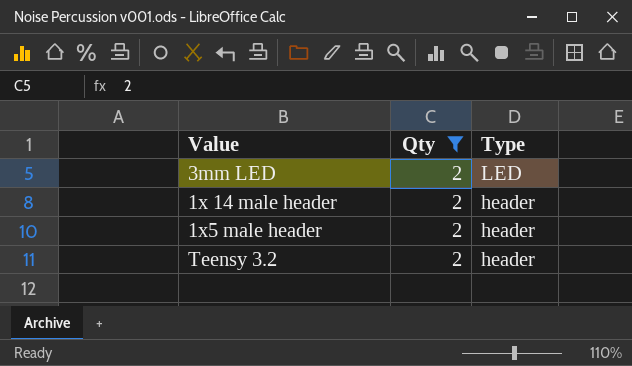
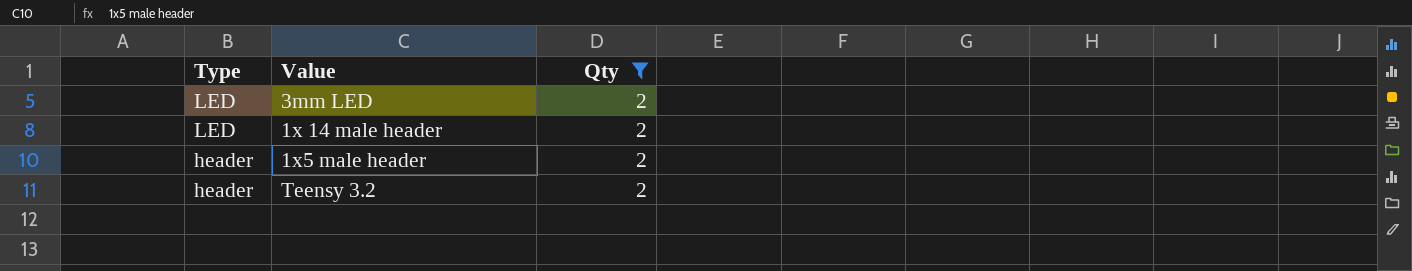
column Type | position: 3 -> 1
1x 14 male header | Type: header -> LED

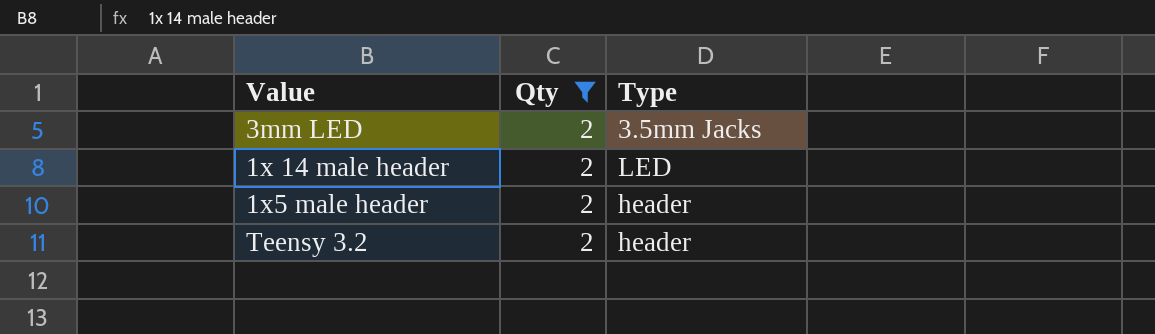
column Type | position: 1 -> 3
3mm LED | Type: LED -> 3.5mm Jacks

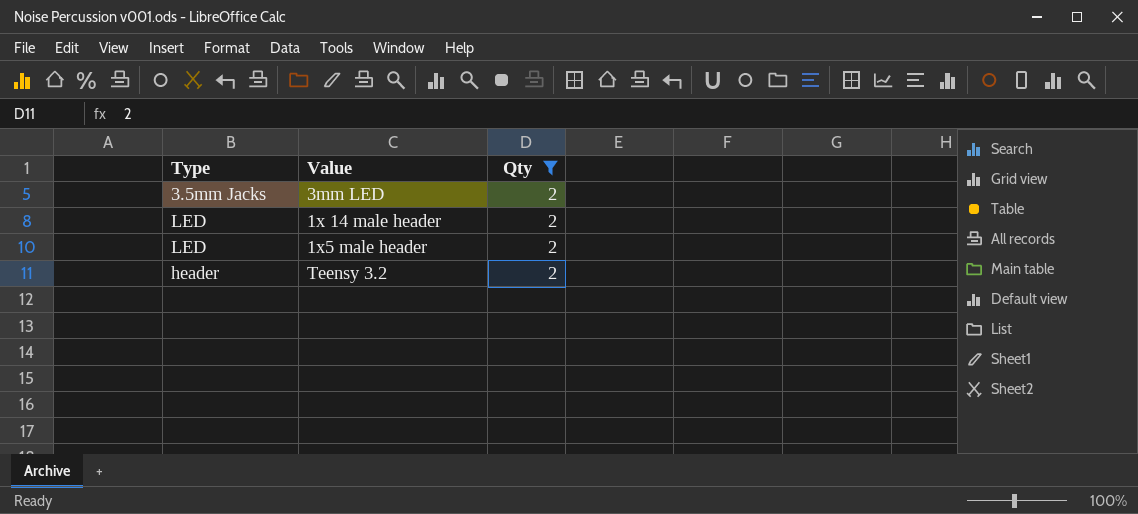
column Type | position: 3 -> 1
1x5 male header | Type: header -> LED

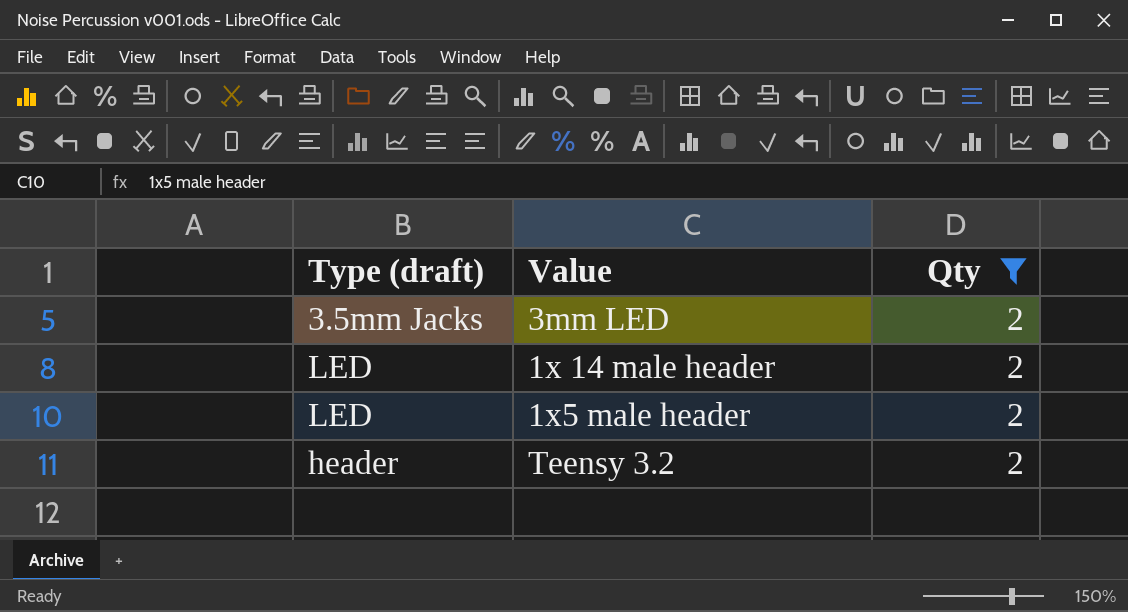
column name: Type -> Type (draft)

